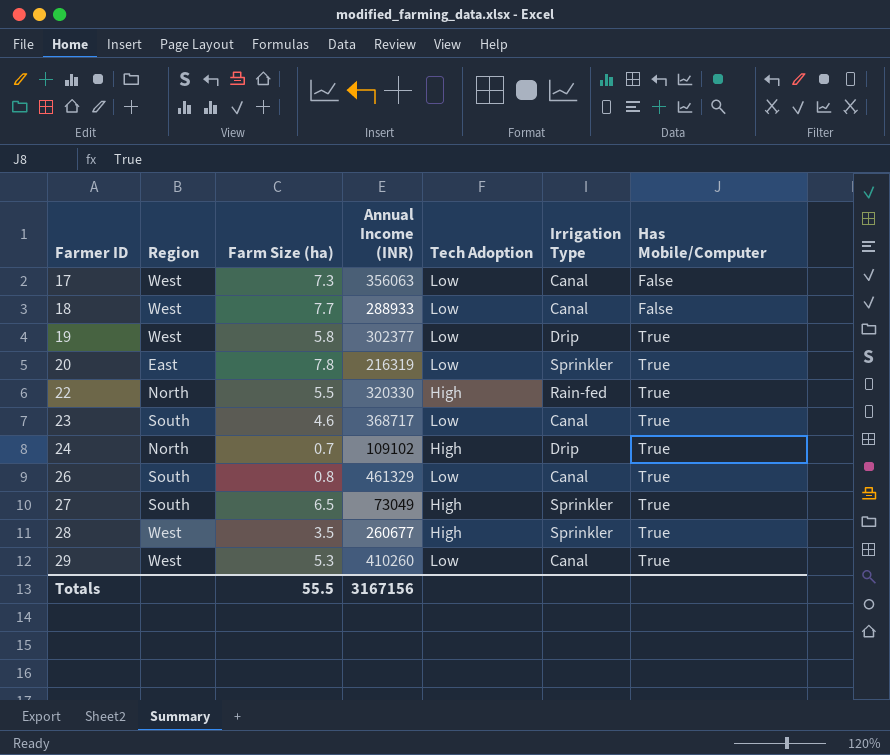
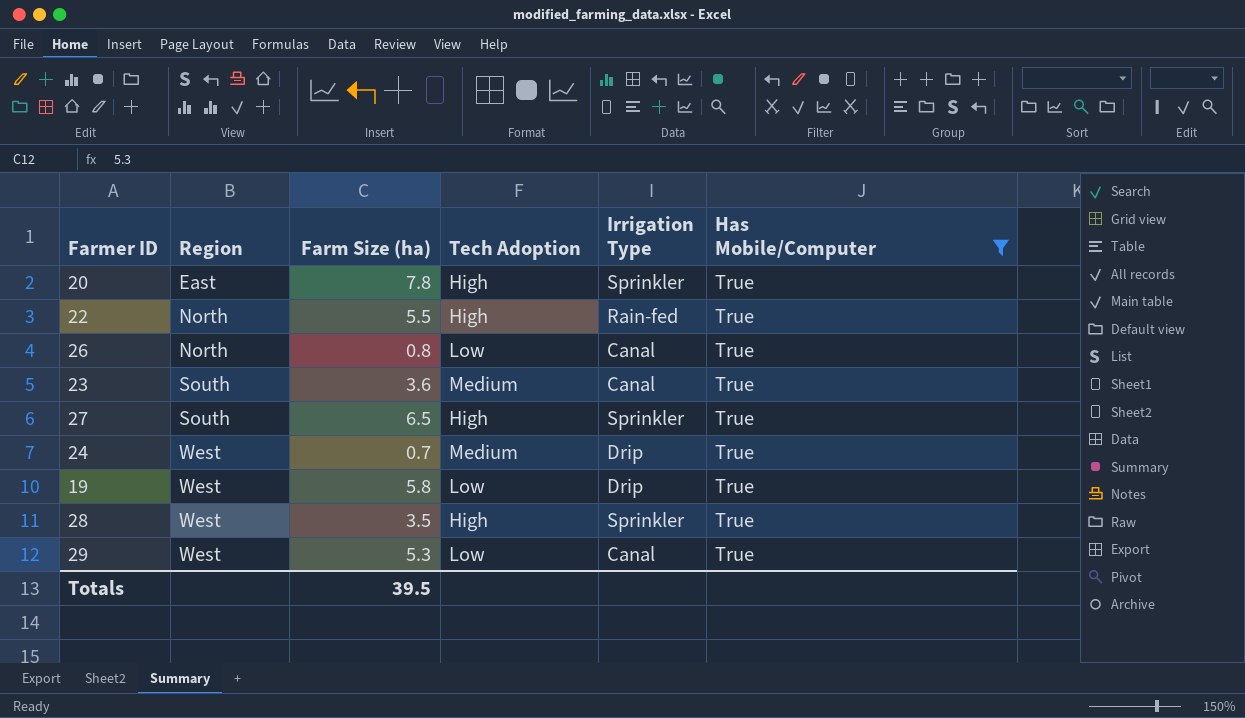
filter: none -> Has Mobile/Computer = True
row order: Farmer ID ascending -> Region ascending
column Annual Income (INR) | position: 4 -> none
20 | Tech Adoption: Low -> High
26 | Region: South -> North
23 | Farm Size (ha): 4.6 -> 3.6
23 | Tech Adoption: Low -> Medium
24 | Region: North -> West
24 | Tech Adoption: High -> Medium
Totals | Farm Size (ha): 55.5 -> 39.5

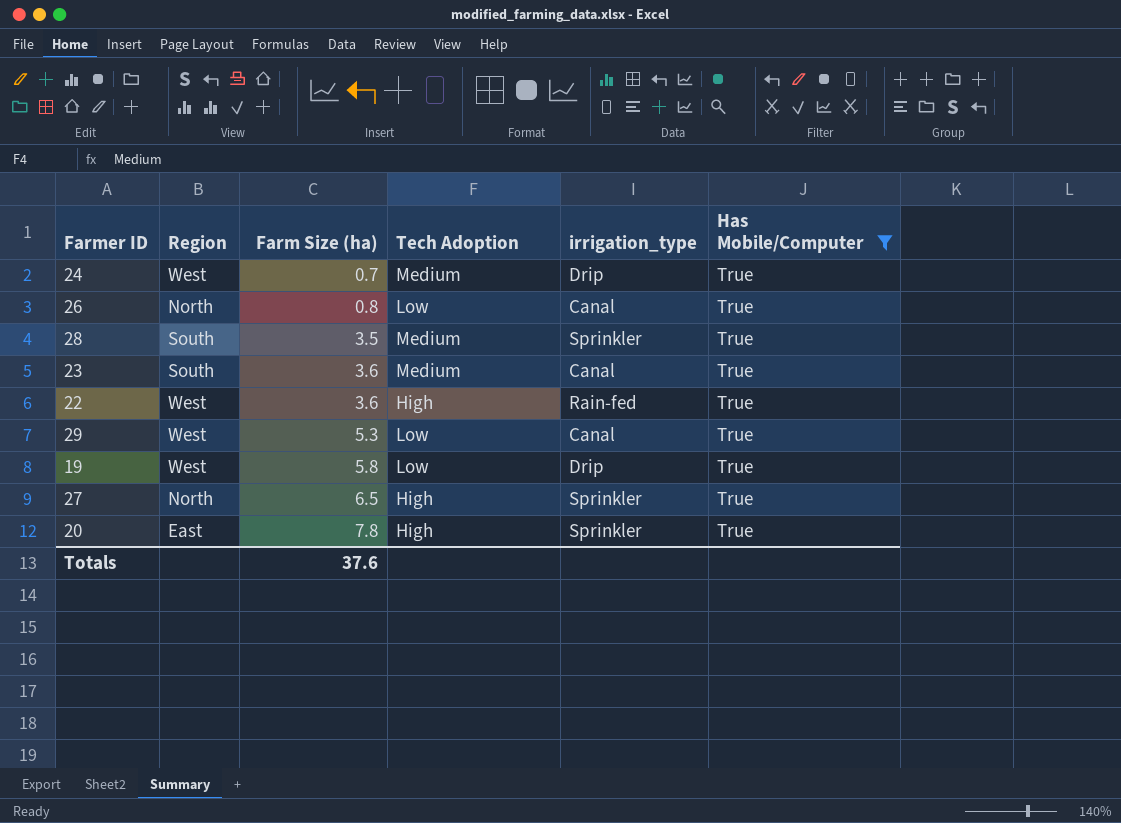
row order: Region ascending -> Farm Size (ha) ascending
column name: Irrigation Type -> irrigation_type
28 | Region: West -> South
28 | Tech Adoption: High -> Medium
22 | Region: North -> West
22 | Farm Size (ha): 5.5 -> 3.6
27 | Region: South -> North
Totals | Farm Size (ha): 39.5 -> 37.6

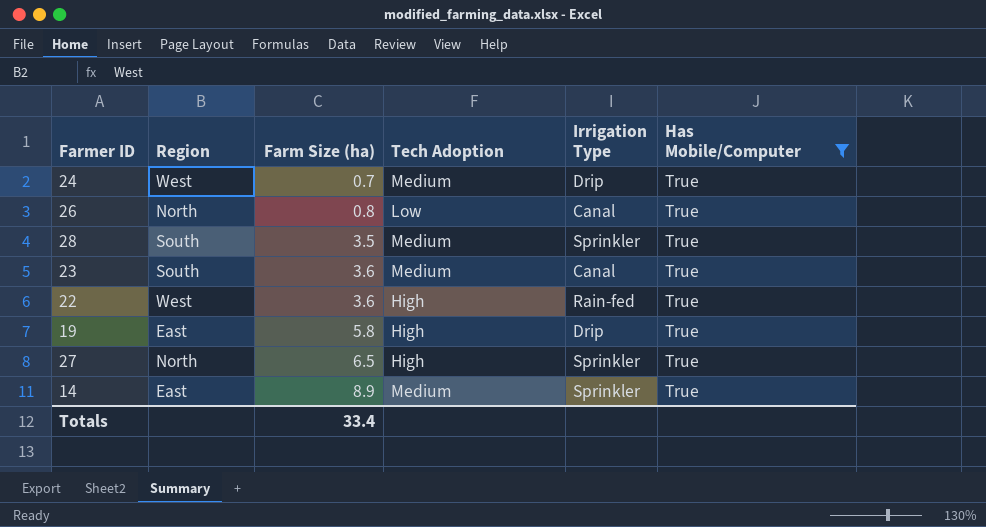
column name: irrigation_type -> Irrigation Type
row 29: West | 5.3 | Low | Canal | True -> none
row 20: East | 7.8 | High | Sprinkler | True -> none
19 | Region: West -> East
19 | Tech Adoption: Low -> High
row 14: none -> East | 8.9 | Medium | Sprinkler | True
Totals | Farm Size (ha): 37.6 -> 33.4

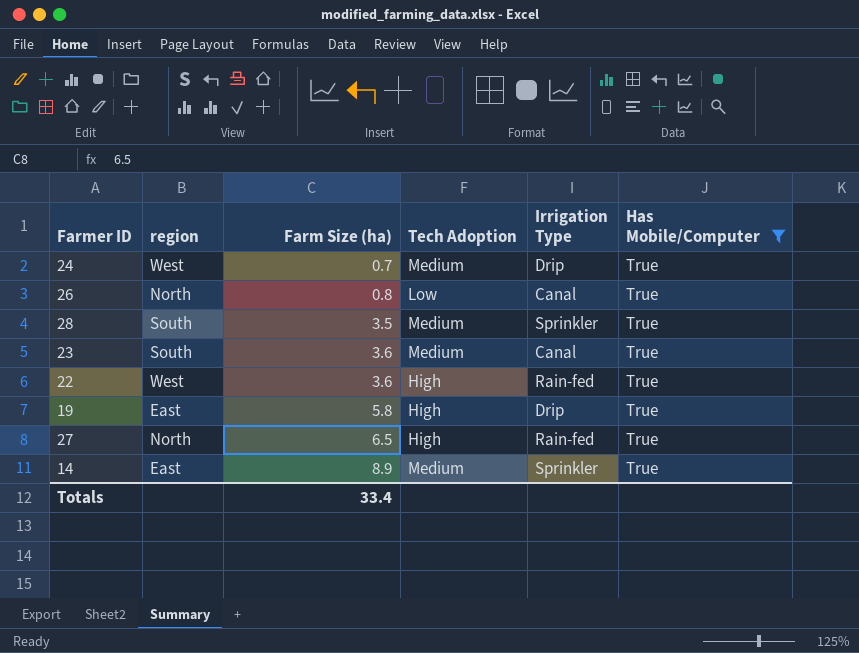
column name: Region -> region
27 | Irrigation Type: Sprinkler -> Rain-fed

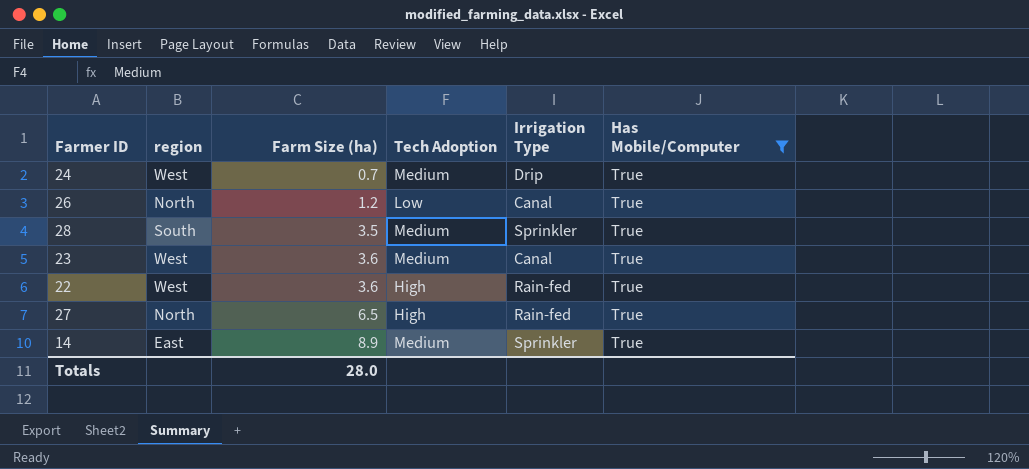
row 19: East | 5.8 | High | Drip | True -> none
26 | Farm Size (ha): 0.8 -> 1.2
23 | region: South -> West
Totals | Farm Size (ha): 33.4 -> 28.0

